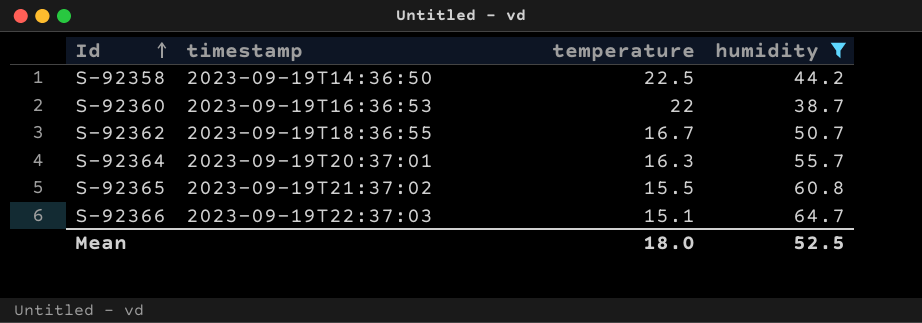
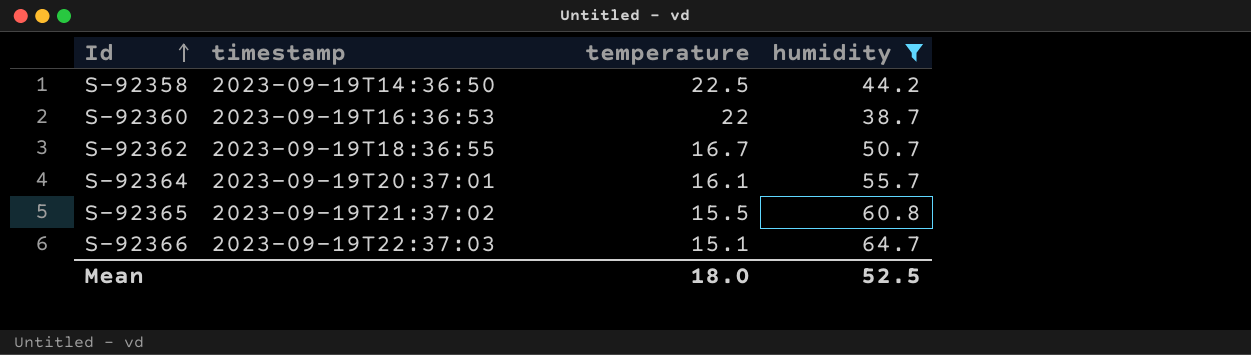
S-92364 | temperature: 16.3 -> 16.1

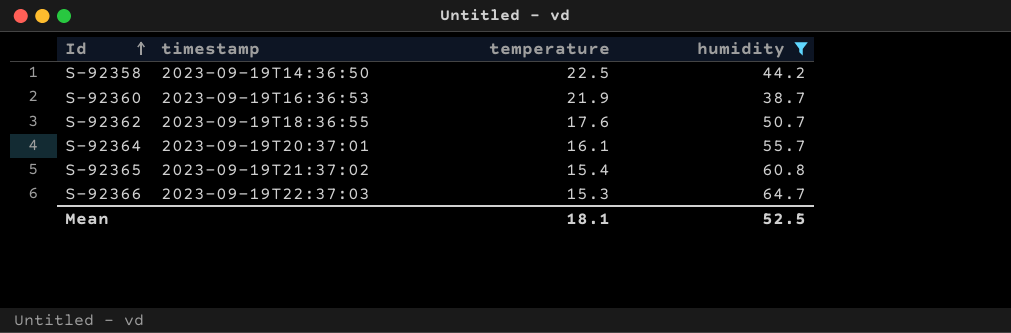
S-92360 | temperature: 22 -> 21.9
S-92362 | temperature: 16.7 -> 17.6
S-92365 | temperature: 15.5 -> 15.4
S-92366 | temperature: 15.1 -> 15.3
Mean | temperature: 18.0 -> 18.1

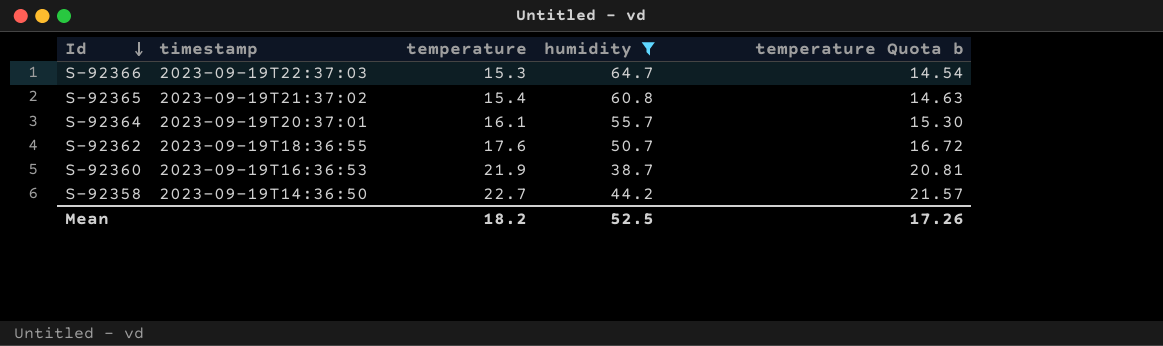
row order: Id ascending -> Id descending
column temperature Quota b | formula: none -> [temperature] * 0.95
S-92358 | temperature: 22.5 -> 22.7
Mean | temperature: 18.1 -> 18.2

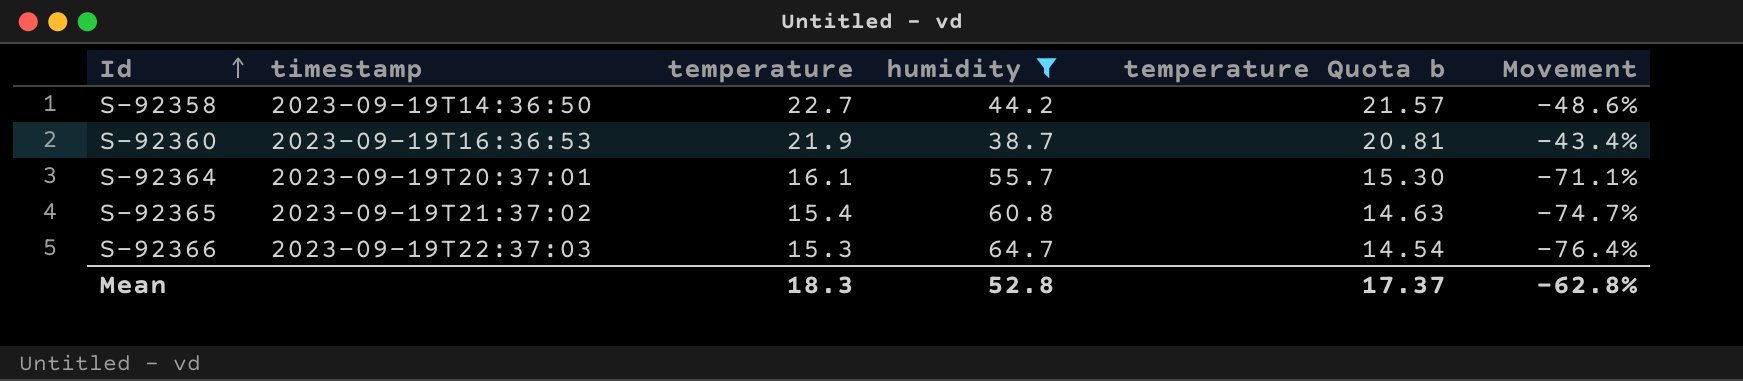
row order: Id descending -> Id ascending
column Movement | formula: none -> ([temperature] - [humidity]) / [humidity]
row S-92362: 2023-09-19T18:36:55 | 17.6 | 50.7 | 16.72 -> none
Mean | temperature: 18.2 -> 18.3
Mean | humidity: 52.5 -> 52.8
Mean | temperature Quota b: 17.26 -> 17.37

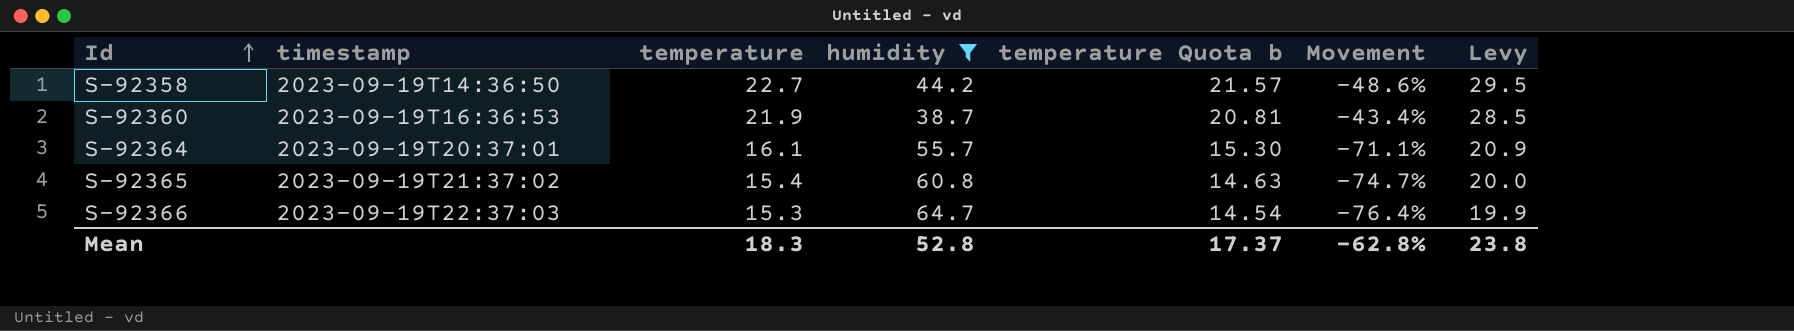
column Levy | formula: none -> [temperature] * 1.3

